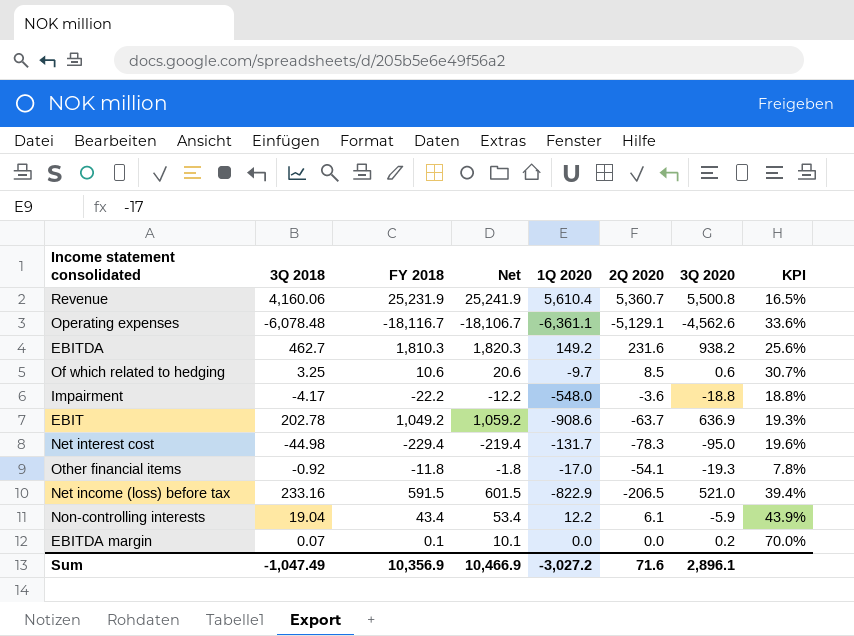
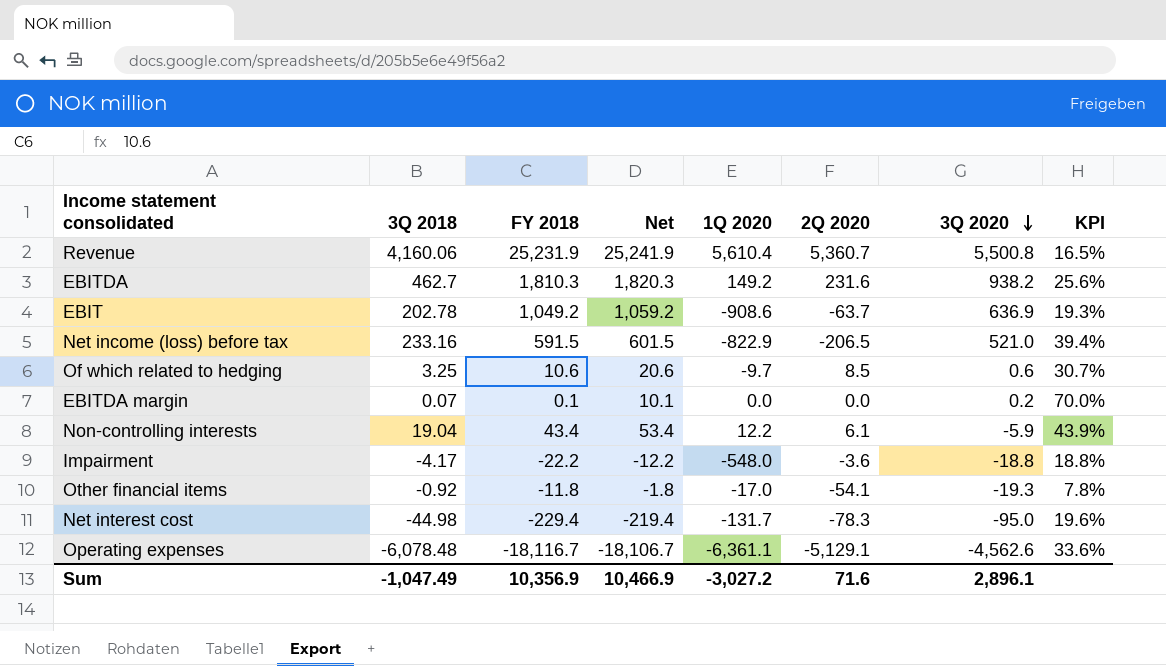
row order: none -> 3Q 2020 descending

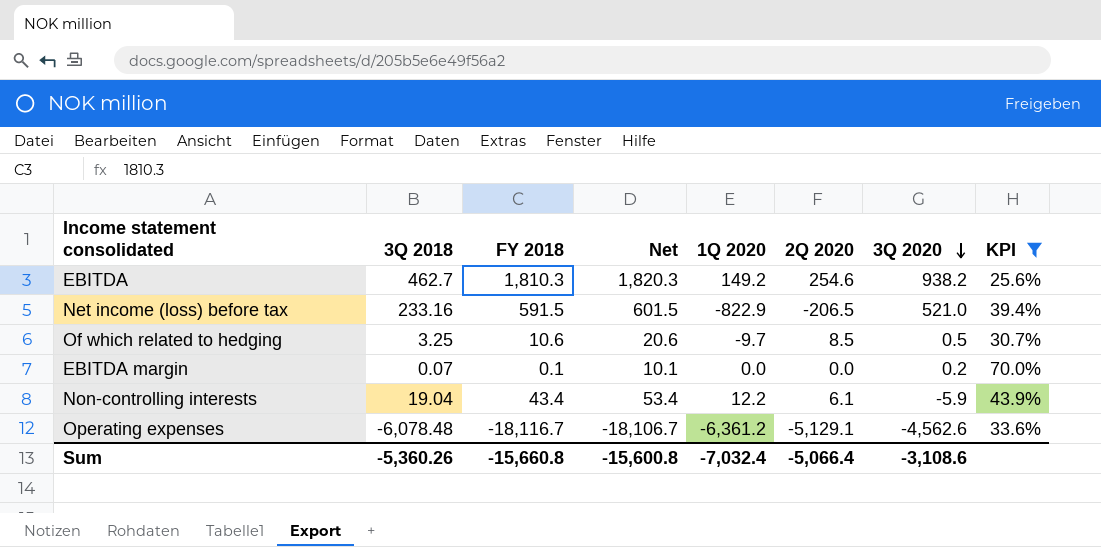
filter: none -> KPI >= 25.6%
EBITDA | 2Q 2020: 231.6 -> 254.6
Of which related to hedging | 3Q 2020: 0.6 -> 0.5
Operating expenses | 1Q 2020: -6,361.1 -> -6,361.2
Sum | 3Q 2018: -1,047.49 -> -5,360.26
Sum | FY 2018: 10,356.9 -> -15,660.8
Sum | Net: 10,466.9 -> -15,600.8
Sum | 1Q 2020: -3,027.2 -> -7,032.4
Sum | 2Q 2020: 71.6 -> -5,066.4
Sum | 3Q 2020: 2,896.1 -> -3,108.6

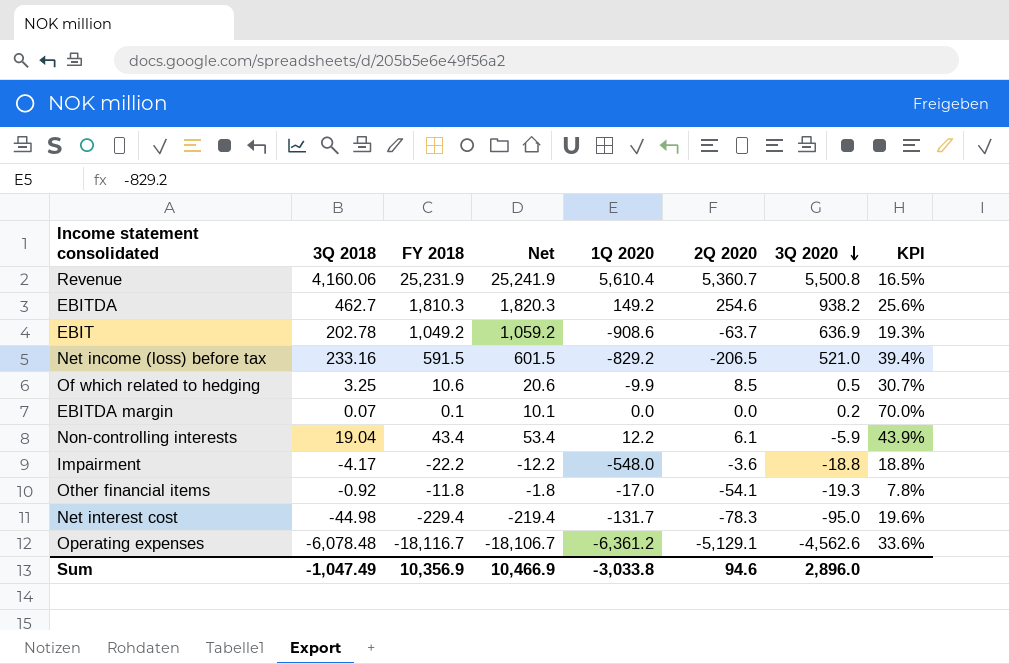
filter: KPI >= 25.6% -> none
Net income (loss) before tax | 1Q 2020: -822.9 -> -829.2
Of which related to hedging | 1Q 2020: -9.7 -> -9.9
Sum | 3Q 2018: -5,360.26 -> -1,047.49
Sum | FY 2018: -15,660.8 -> 10,356.9
Sum | Net: -15,600.8 -> 10,466.9
Sum | 1Q 2020: -7,032.4 -> -3,033.8
Sum | 2Q 2020: -5,066.4 -> 94.6
Sum | 3Q 2020: -3,108.6 -> 2,896.0

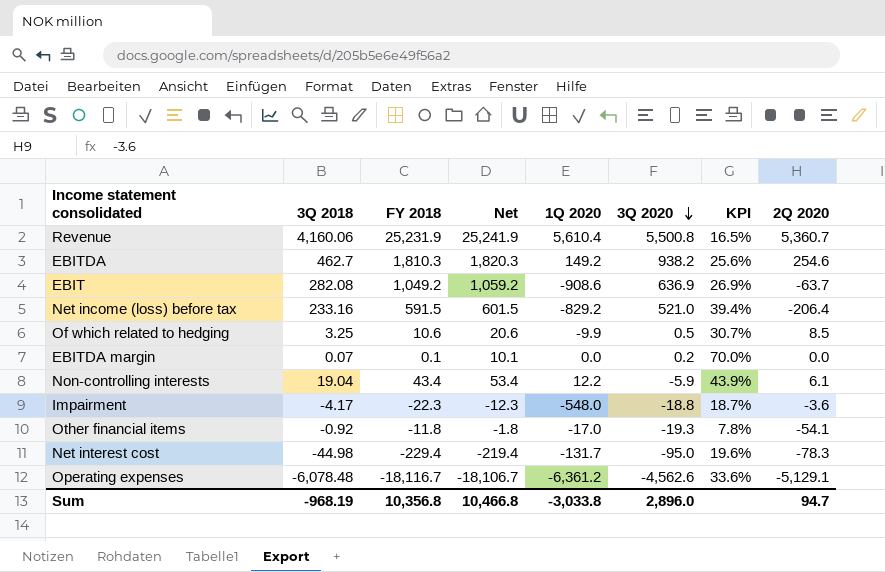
column 2Q 2020 | position: 6 -> 8
EBIT | 3Q 2018: 202.78 -> 282.08
EBIT | KPI: 19.3% -> 26.9%
Net income (loss) before tax | 2Q 2020: -206.5 -> -206.4
Impairment | FY 2018: -22.2 -> -22.3
Impairment | Net: -12.2 -> -12.3
Impairment | KPI: 18.8% -> 18.7%
Sum | 3Q 2018: -1,047.49 -> -968.19
Sum | FY 2018: 10,356.9 -> 10,356.8
Sum | Net: 10,466.9 -> 10,466.8
Sum | 2Q 2020: 94.6 -> 94.7

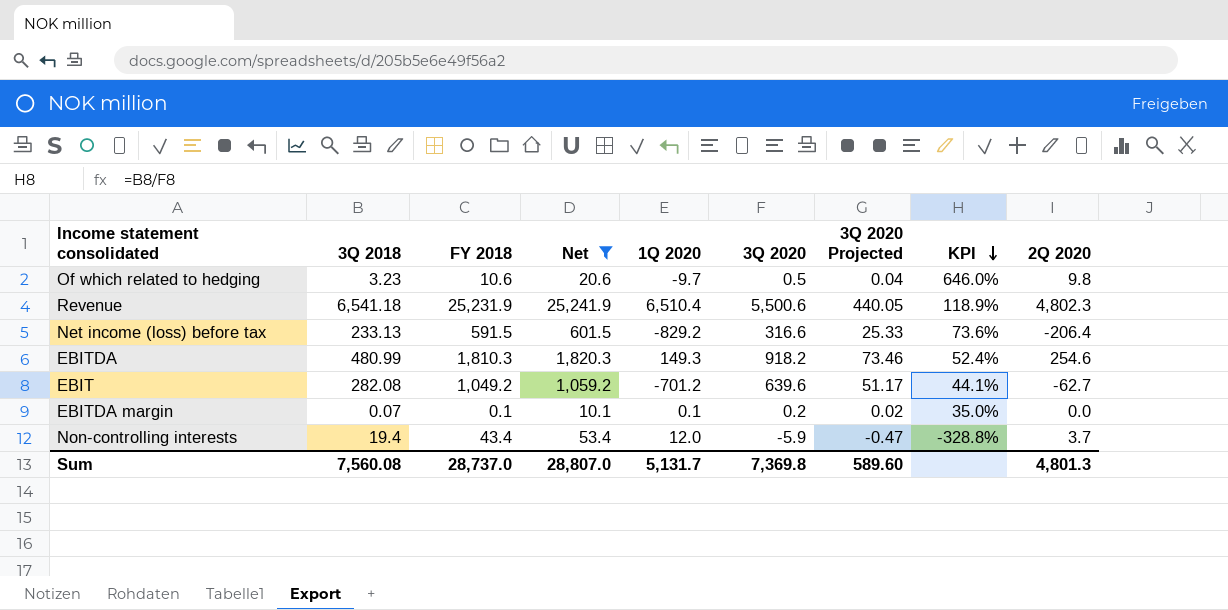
filter: none -> Net >= 10.1
row order: 3Q 2020 descending -> KPI descending
column 3Q 2020 Projected | formula: none -> [3Q 2020] * 0.08
column KPI | formula: [3Q 2018] / [FY 2018] -> [3Q 2018] / [3Q 2020]
Of which related to hedging | 3Q 2018: 3.25 -> 3.23
Of which related to hedging | 1Q 2020: -9.9 -> -9.7
Of which related to hedging | 2Q 2020: 8.5 -> 9.8
Revenue | 3Q 2018: 4,160.06 -> 6,541.18
Revenue | 1Q 2020: 5,610.4 -> 6,510.4
Revenue | 3Q 2020: 5,500.8 -> 5,500.6
Revenue | 2Q 2020: 5,360.7 -> 4,802.3
Net income (loss) before tax | 3Q 2018: 233.16 -> 233.13
Net income (loss) before tax | 3Q 2020: 521.0 -> 316.6
EBITDA | 3Q 2018: 462.7 -> 480.99
EBITDA | 1Q 2020: 149.2 -> 149.3
EBITDA | 3Q 2020: 938.2 -> 918.2
EBIT | 1Q 2020: -908.6 -> -701.2
EBIT | 3Q 2020: 636.9 -> 639.6
EBIT | 2Q 2020: -63.7 -> -62.7
EBITDA margin | 1Q 2020: 0.0 -> 0.1
Non-controlling interests | 3Q 2018: 19.04 -> 19.4
Non-controlling interests | 1Q 2020: 12.2 -> 12.0
Non-controlling interests | 2Q 2020: 6.1 -> 3.7
Sum | 3Q 2018: -968.19 -> 7,560.08
Sum | FY 2018: 10,356.8 -> 28,737.0
Sum | Net: 10,466.8 -> 28,807.0
Sum | 1Q 2020: -3,033.8 -> 5,131.7
Sum | 3Q 2020: 2,896.0 -> 7,369.8
Sum | 2Q 2020: 94.7 -> 4,801.3

